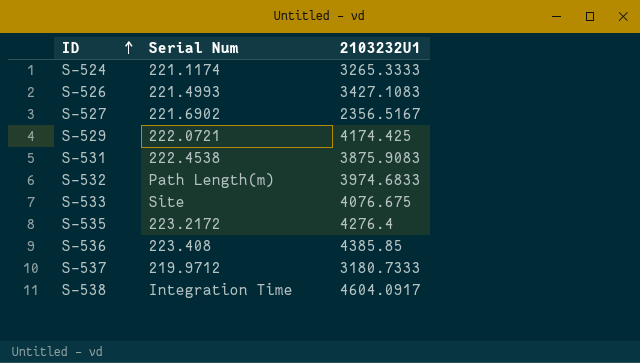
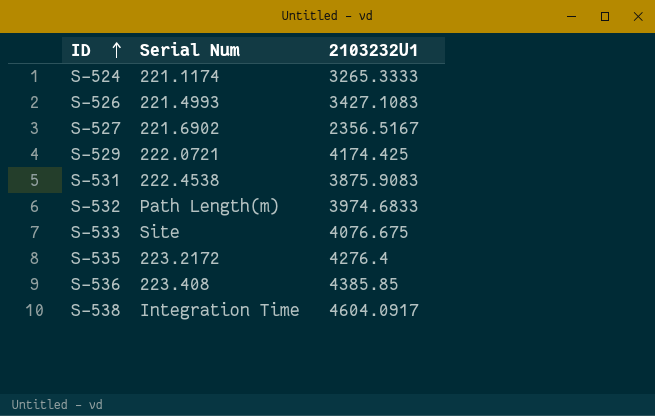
row S-537: 219.9712 | 3180.7333 -> none

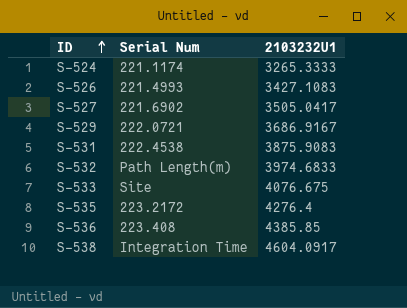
S-527 | 2103232U1: 2356.5167 -> 3505.0417
S-529 | 2103232U1: 4174.425 -> 3686.9167

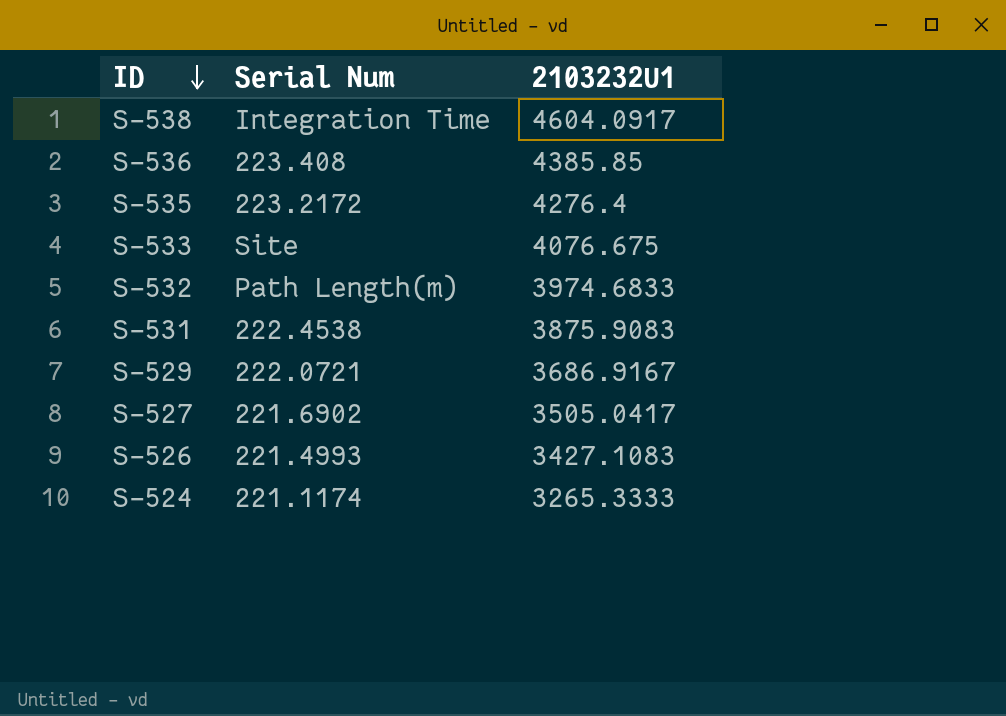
row order: ID ascending -> ID descending

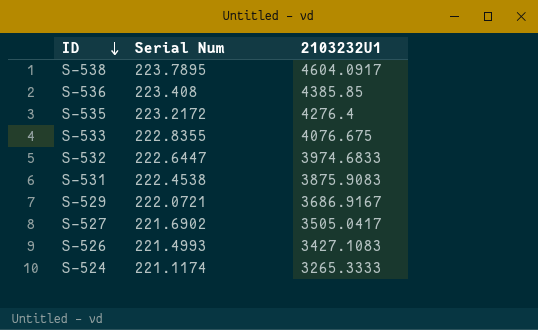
S-538 | Serial Num: Integration Time -> 223.7895
S-533 | Serial Num: Site -> 222.8355
S-532 | Serial Num: Path Length(m) -> 222.6447

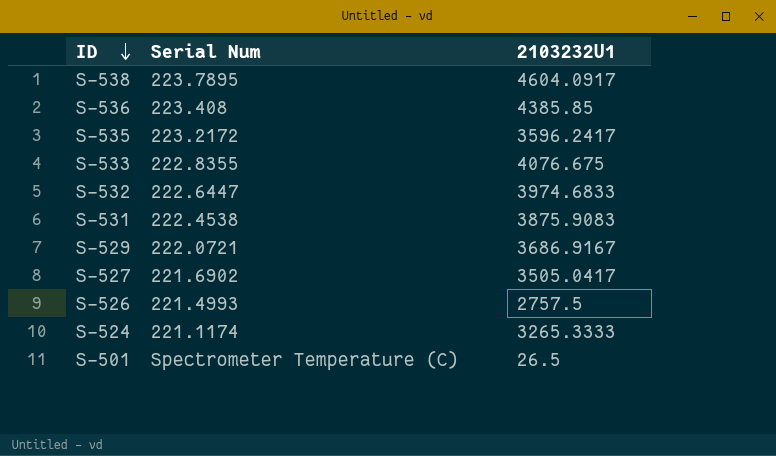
S-535 | 2103232U1: 4276.4 -> 3596.2417
S-526 | 2103232U1: 3427.1083 -> 2757.5
row S-501: none -> Spectrometer Temperature (C) | 26.5

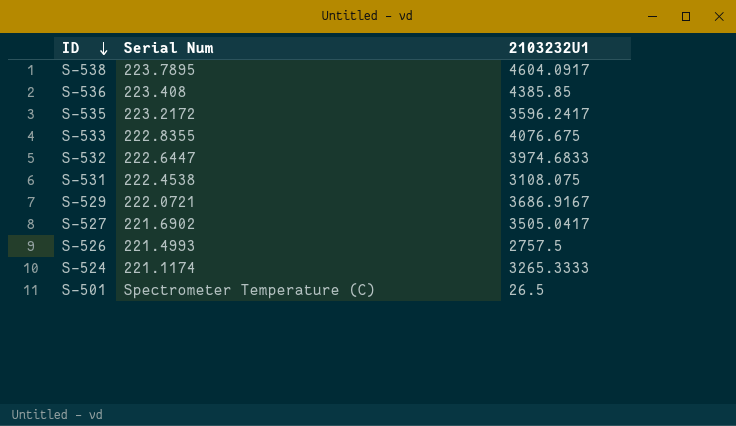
S-531 | 2103232U1: 3875.9083 -> 3108.075

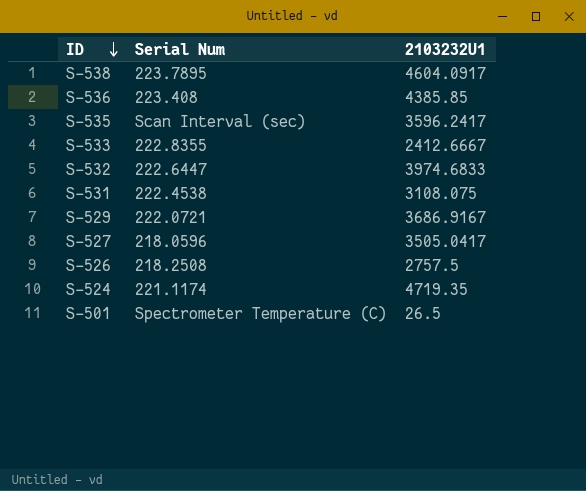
S-535 | Serial Num: 223.2172 -> Scan Interval (sec)
S-533 | 2103232U1: 4076.675 -> 2412.6667
S-527 | Serial Num: 221.6902 -> 218.0596
S-526 | Serial Num: 221.4993 -> 218.2508
S-524 | 2103232U1: 3265.3333 -> 4719.35

